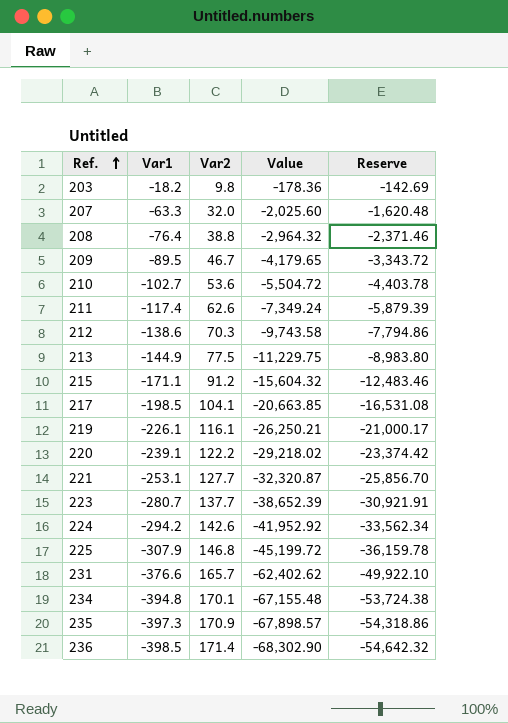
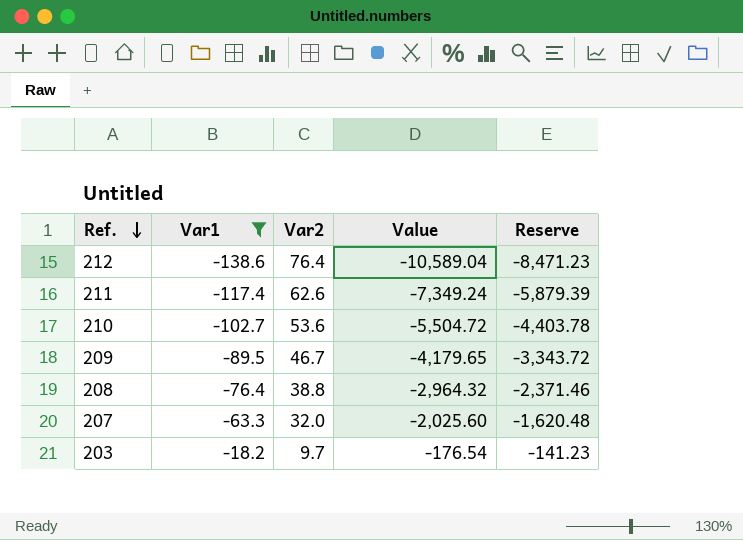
filter: none -> Var1 >= -138.6
row order: Ref. ascending -> Ref. descending
212 | Var2: 70.3 -> 76.4
212 | Value: -9,743.58 -> -10,589.04
212 | Reserve: -7,794.86 -> -8,471.23
203 | Var2: 9.8 -> 9.7
203 | Value: -178.36 -> -176.54
203 | Reserve: -142.69 -> -141.23

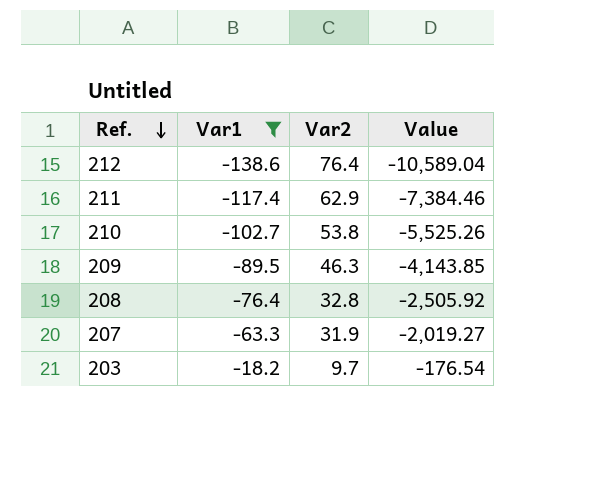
column Reserve | formula: [Value] * 0.8 -> none
211 | Var2: 62.6 -> 62.9
211 | Value: -7,349.24 -> -7,384.46
210 | Var2: 53.6 -> 53.8
210 | Value: -5,504.72 -> -5,525.26
209 | Var2: 46.7 -> 46.3
209 | Value: -4,179.65 -> -4,143.85
208 | Var2: 38.8 -> 32.8
208 | Value: -2,964.32 -> -2,505.92
207 | Var2: 32.0 -> 31.9
207 | Value: -2,025.60 -> -2,019.27

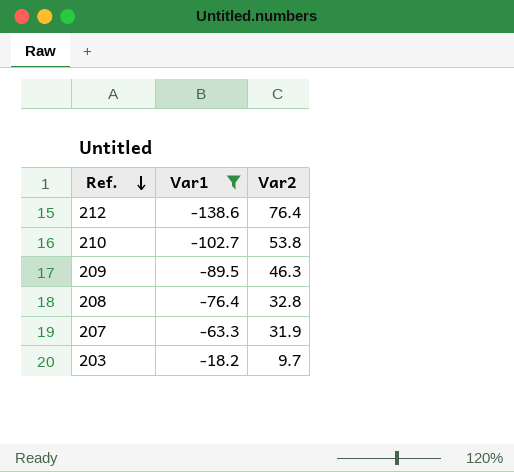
column Value | formula: [Var1] * [Var2] -> none
row 211: -117.4 | 62.9 | -7,384.46 -> none

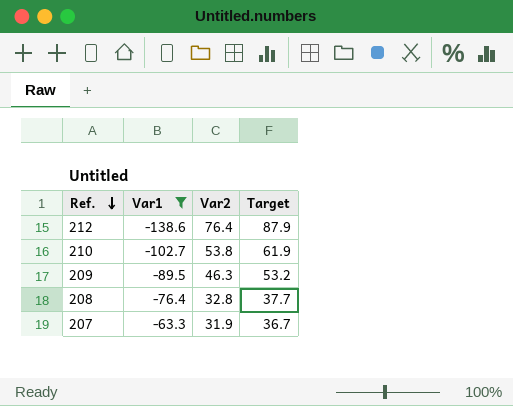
column Target | formula: none -> [Var2] * 1.15
row 203: -18.2 | 9.7 -> none

